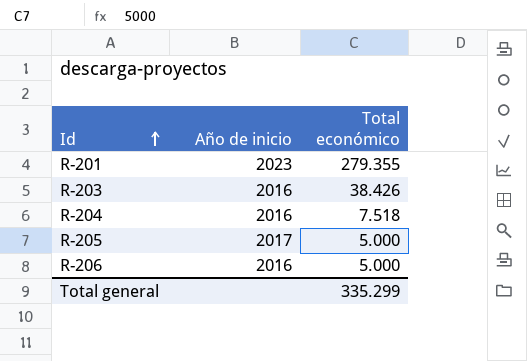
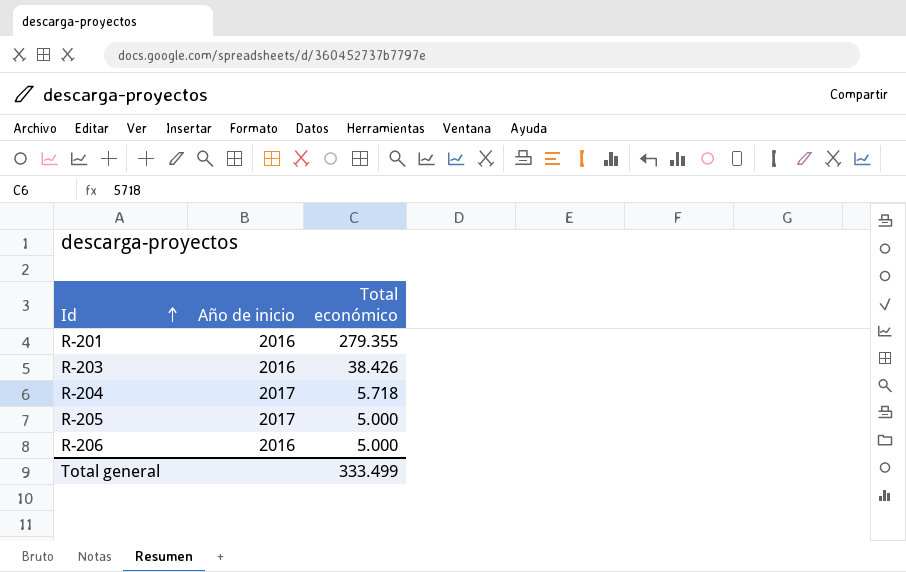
R-201 | Año de inicio: 2023 -> 2016
R-204 | Año de inicio: 2016 -> 2017
R-204 | Total económico: 7.518 -> 5.718
Total general | Total económico: 335.299 -> 333.499

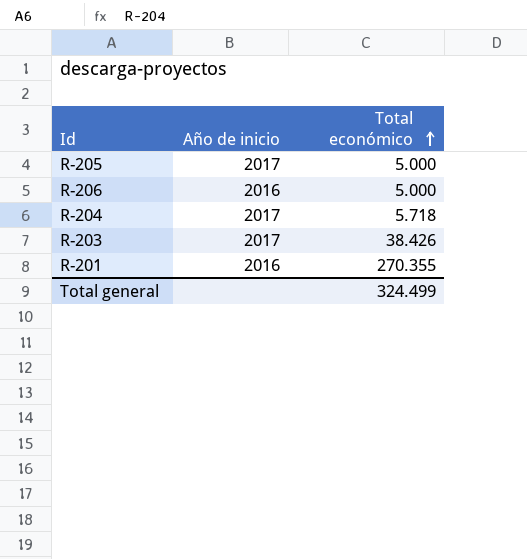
row order: Id ascending -> Total económico ascending
R-203 | Año de inicio: 2016 -> 2017
R-201 | Total económico: 279.355 -> 270.355
Total general | Total económico: 333.499 -> 324.499

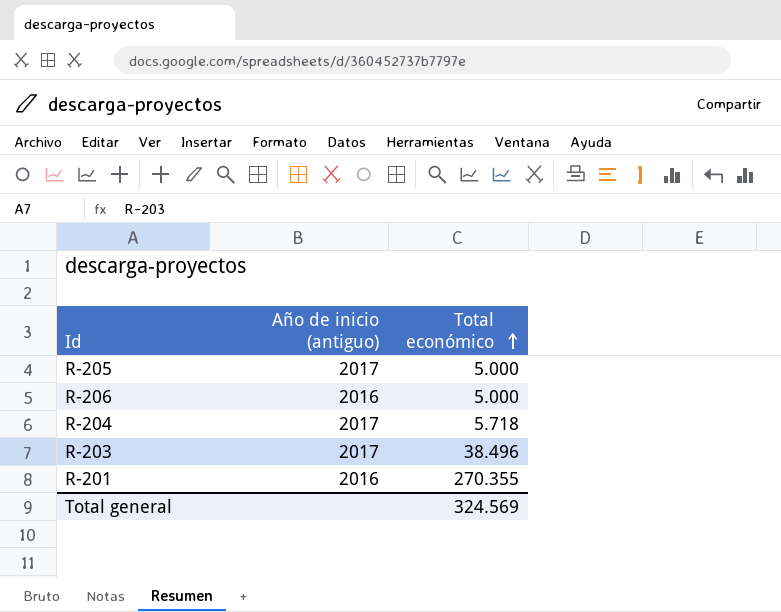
column name: Año de inicio -> Año de inicio (antiguo)
R-203 | Total económico: 38.426 -> 38.496
Total general | Total económico: 324.499 -> 324.569

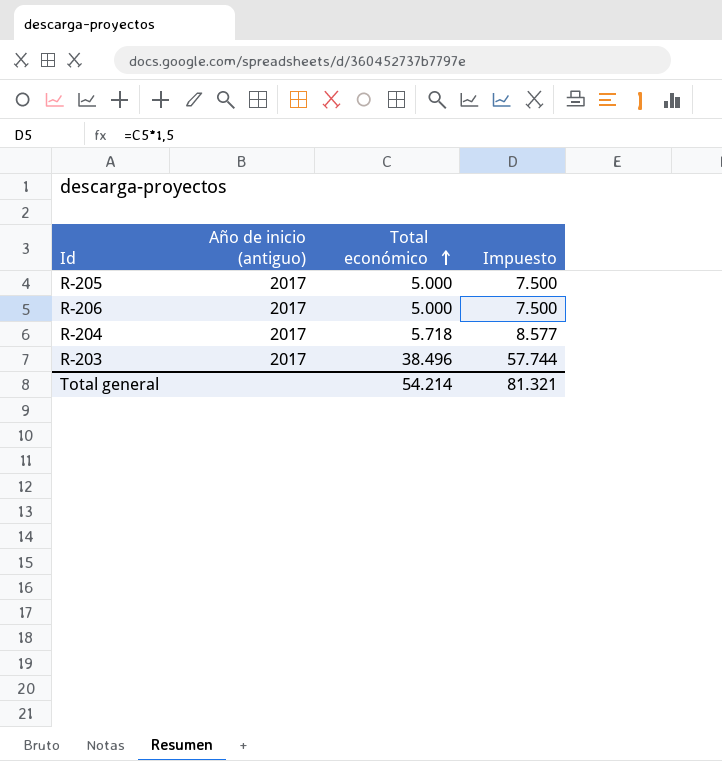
column Impuesto | formula: none -> [Total económico] * 1,5
row R-201: 2016 | 270.355 -> none
R-206 | Año de inicio (antiguo): 2016 -> 2017
Total general | Total económico: 324.569 -> 54.214

